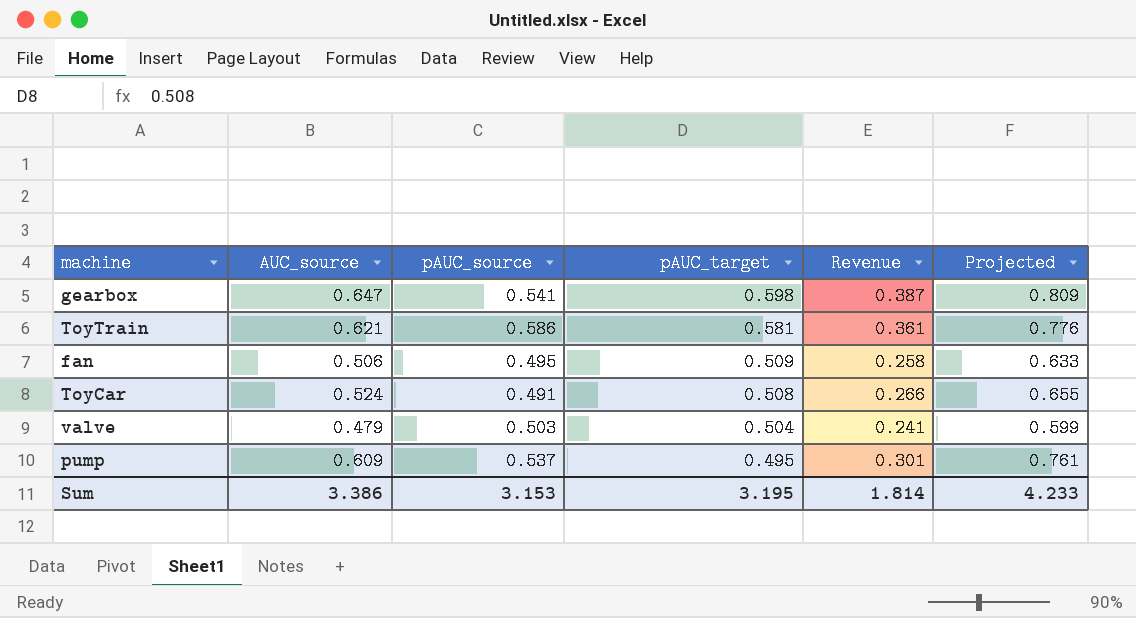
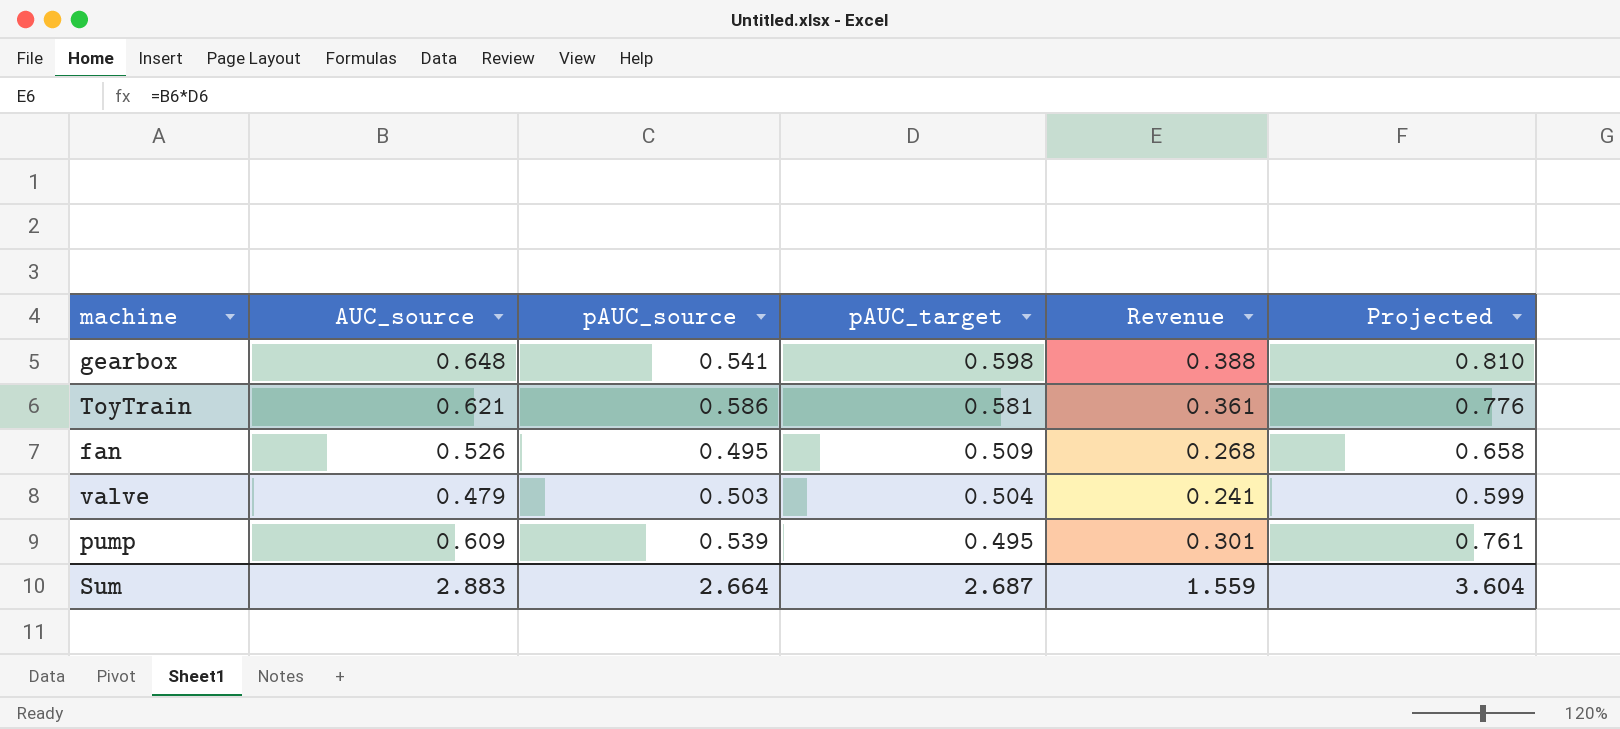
row ToyCar: 0.524 | 0.491 | 0.508 | 0.266 | 0.655 -> none
gearbox | AUC_source: 0.647 -> 0.648
gearbox | Revenue: 0.387 -> 0.388
gearbox | Projected: 0.809 -> 0.810
fan | AUC_source: 0.506 -> 0.526
fan | Revenue: 0.258 -> 0.268
fan | Projected: 0.633 -> 0.658
pump | pAUC_source: 0.537 -> 0.539
Sum | AUC_source: 3.386 -> 2.883
Sum | pAUC_source: 3.153 -> 2.664
Sum | pAUC_target: 3.195 -> 2.687
Sum | Revenue: 1.814 -> 1.559
Sum | Projected: 4.233 -> 3.604

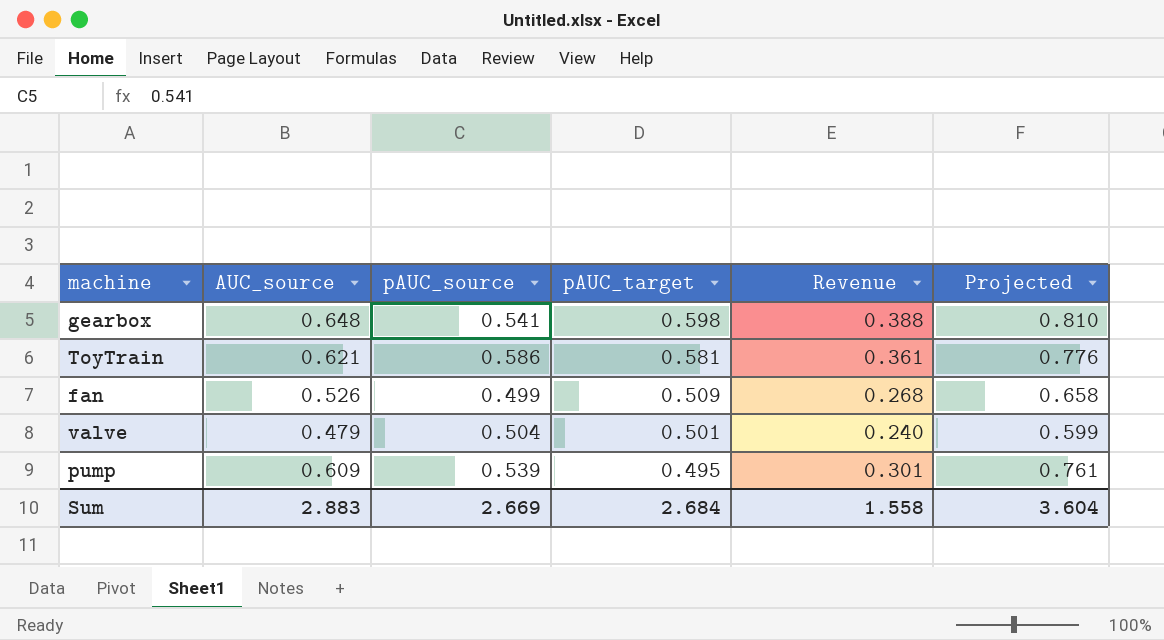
fan | pAUC_source: 0.495 -> 0.499
valve | pAUC_source: 0.503 -> 0.504
valve | pAUC_target: 0.504 -> 0.501
valve | Revenue: 0.241 -> 0.240
Sum | pAUC_source: 2.664 -> 2.669
Sum | pAUC_target: 2.687 -> 2.684
Sum | Revenue: 1.559 -> 1.558

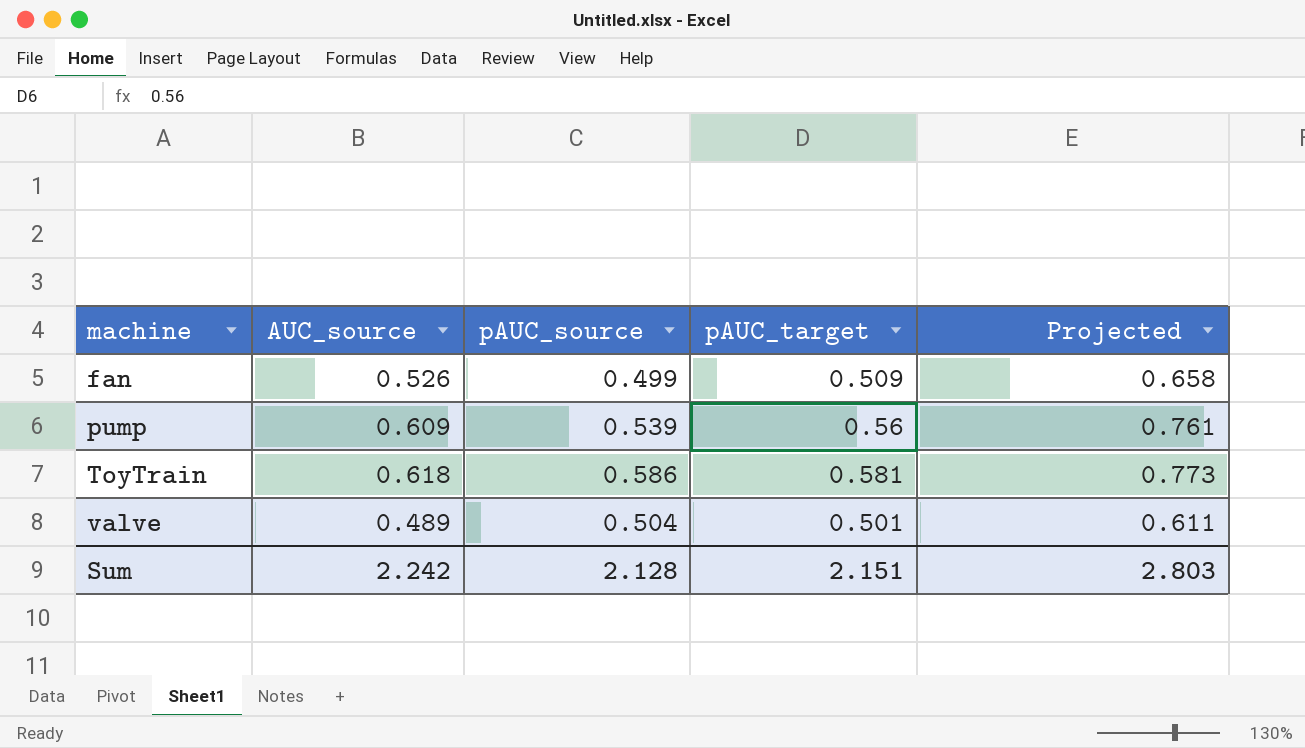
row order: pAUC_target descending -> machine ascending
column Revenue | formula: [AUC_source] * [pAUC_target] -> none
row gearbox: 0.648 | 0.541 | 0.598 | 0.388 | 0.810 -> none
pump | pAUC_target: 0.495 -> 0.56
ToyTrain | AUC_source: 0.621 -> 0.618
ToyTrain | Projected: 0.776 -> 0.773
valve | AUC_source: 0.479 -> 0.489
valve | Projected: 0.599 -> 0.611
Sum | AUC_source: 2.883 -> 2.242
Sum | pAUC_source: 2.669 -> 2.128
Sum | pAUC_target: 2.684 -> 2.151
Sum | Projected: 3.604 -> 2.803

